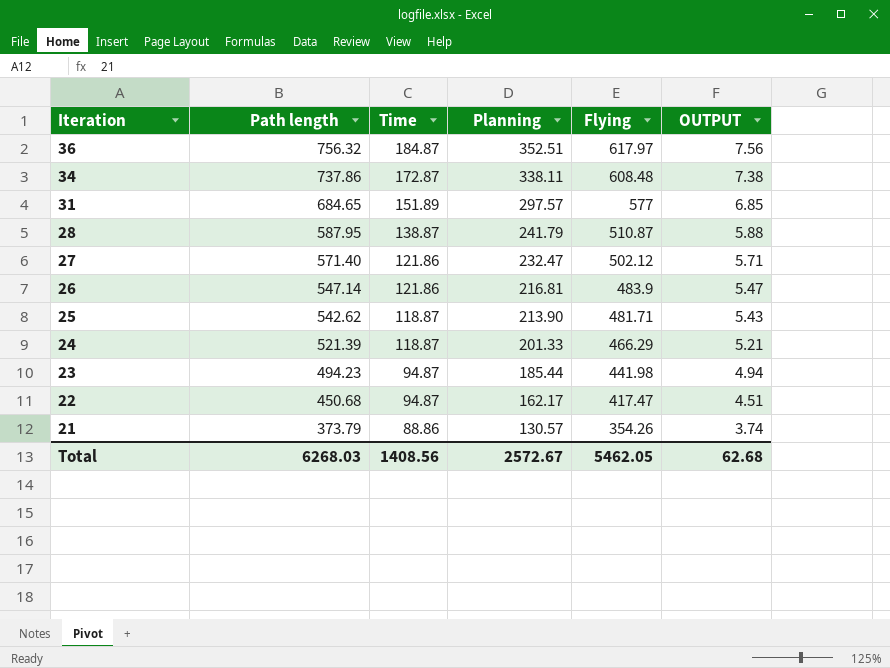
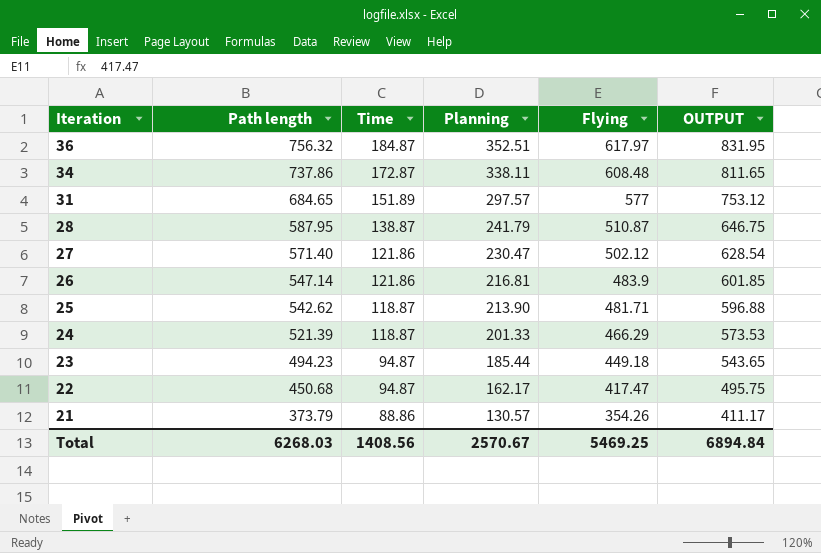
column OUTPUT | formula: [Path length] * 0.01 -> [Path length] * 1.1
27 | Planning: 232.47 -> 230.47
23 | Flying: 441.98 -> 449.18
Total | Planning: 2572.67 -> 2570.67
Total | Flying: 5462.05 -> 5469.25
Total | OUTPUT: 62.68 -> 6894.84

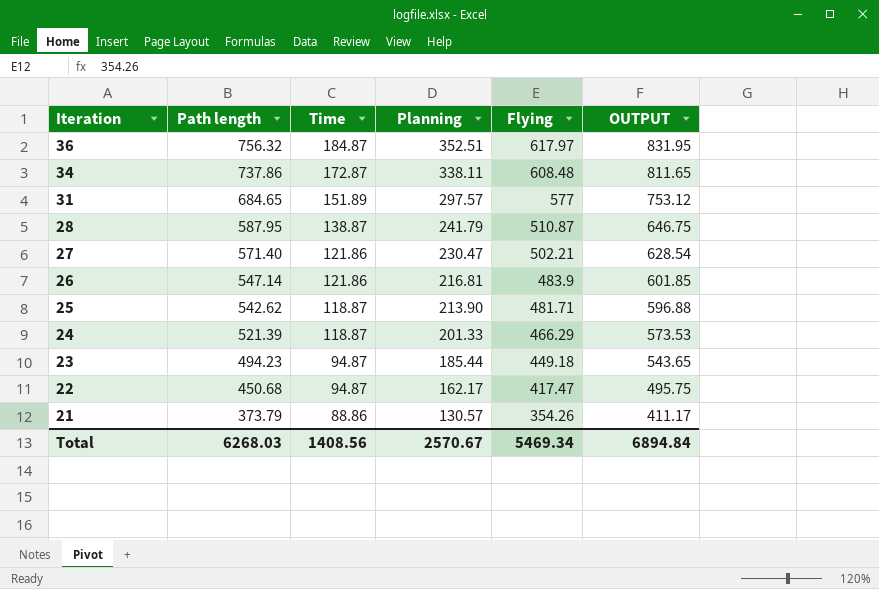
27 | Flying: 502.12 -> 502.21
Total | Flying: 5469.25 -> 5469.34

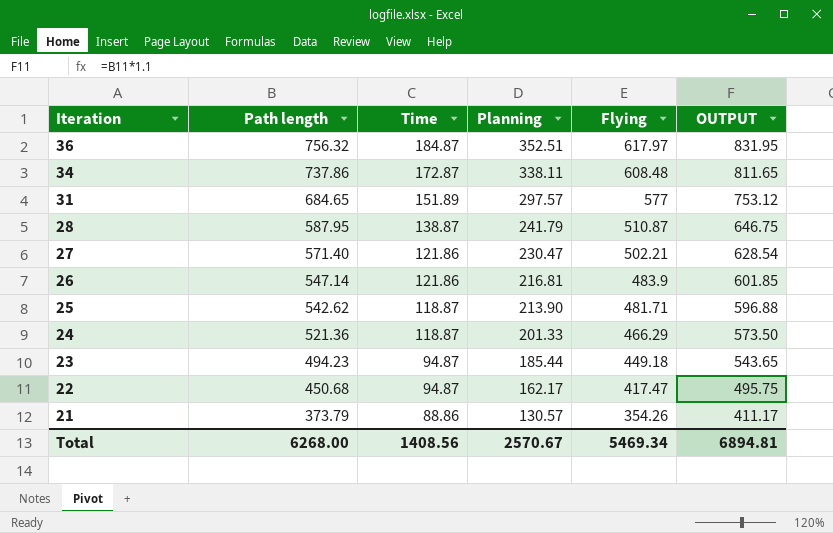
24 | Path length: 521.39 -> 521.36
24 | OUTPUT: 573.53 -> 573.50
Total | Path length: 6268.03 -> 6268.00
Total | OUTPUT: 6894.84 -> 6894.81

